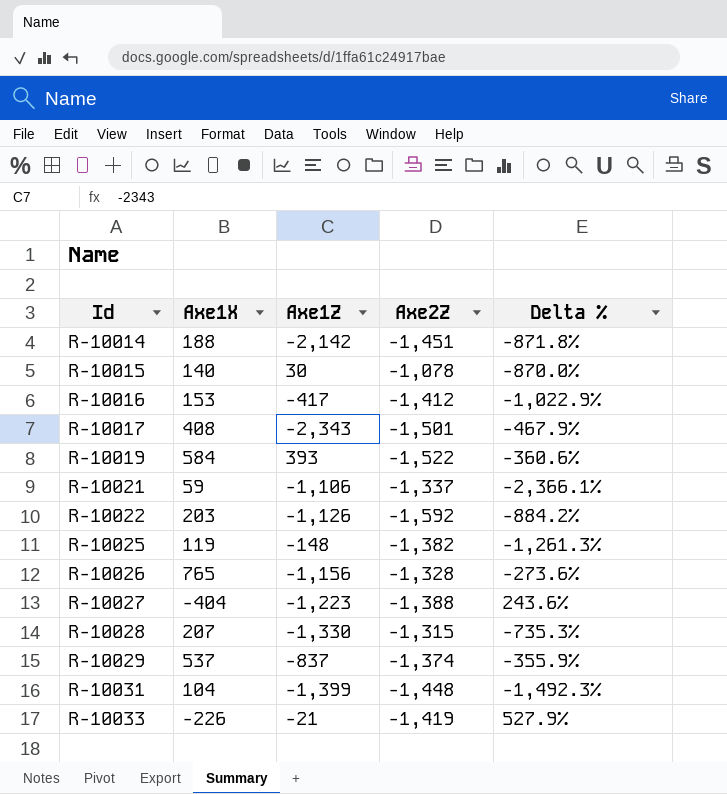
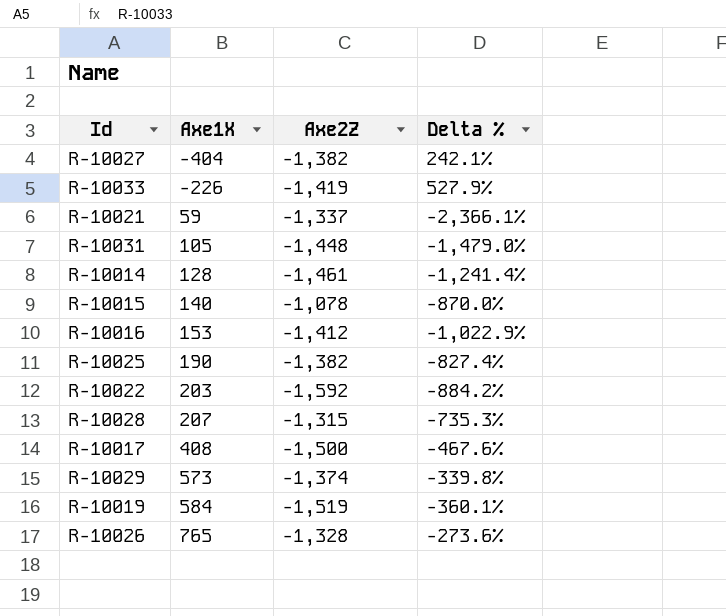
row order: Id ascending -> Axe1X ascending
column Axe1Z | position: 3 -> none
R-10027 | Axe2Z: -1,388 -> -1,382
R-10027 | Delta %: 243.6% -> 242.1%
R-10031 | Axe1X: 104 -> 105
R-10031 | Delta %: -1,492.3% -> -1,479.0%
R-10014 | Axe1X: 188 -> 128
R-10014 | Axe2Z: -1,451 -> -1,461
R-10014 | Delta %: -871.8% -> -1,241.4%
R-10025 | Axe1X: 119 -> 190
R-10025 | Delta %: -1,261.3% -> -827.4%
R-10017 | Axe2Z: -1,501 -> -1,500
R-10017 | Delta %: -467.9% -> -467.6%
R-10029 | Axe1X: 537 -> 573
R-10029 | Delta %: -355.9% -> -339.8%
R-10019 | Axe2Z: -1,522 -> -1,519
R-10019 | Delta %: -360.6% -> -360.1%

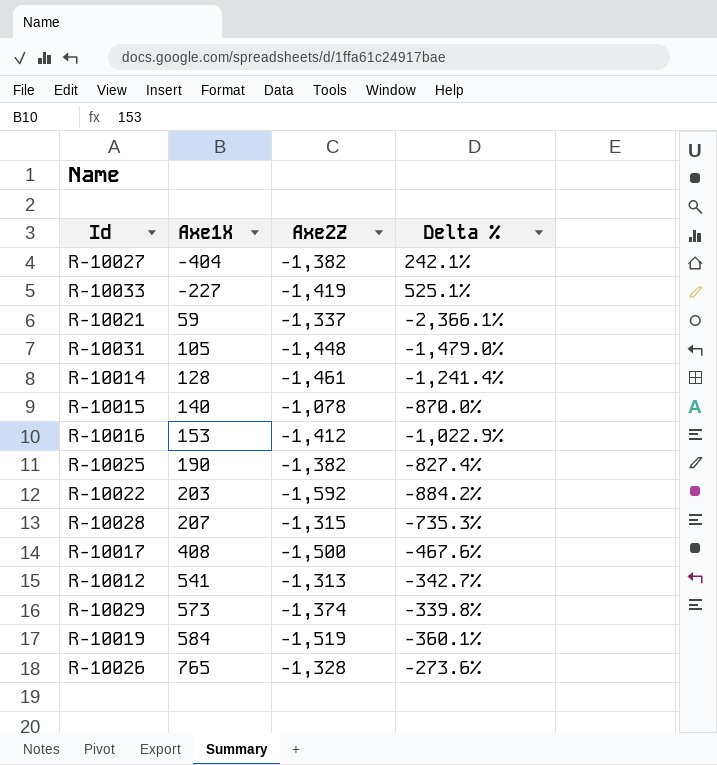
R-10033 | Axe1X: -226 -> -227
R-10033 | Delta %: 527.9% -> 525.1%
row R-10012: none -> 541 | -1,313 | -342.7%

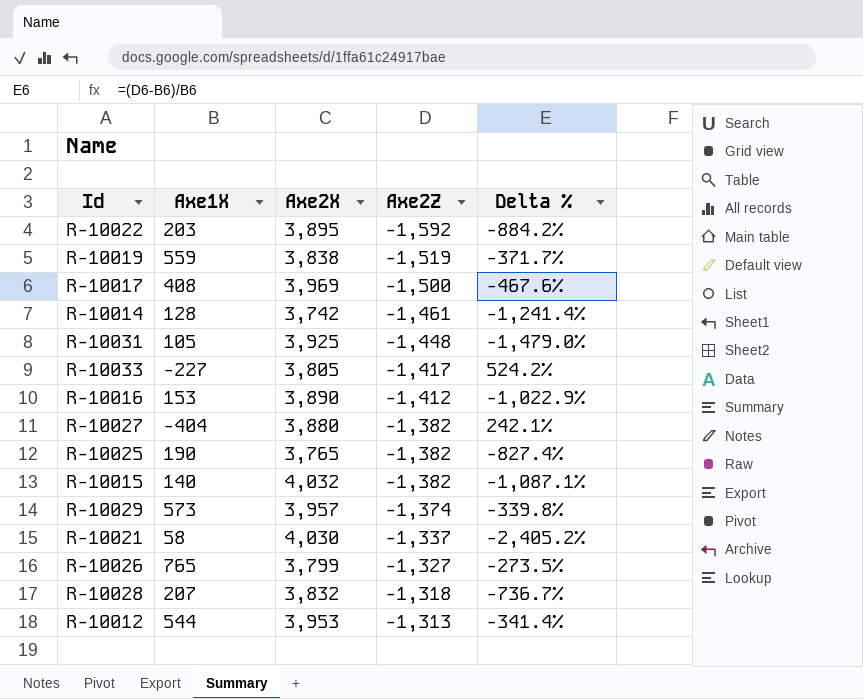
row order: Axe1X ascending -> Axe2Z ascending
column Axe2X | position: none -> 3
R-10019 | Axe1X: 584 -> 559
R-10019 | Delta %: -360.1% -> -371.7%
R-10033 | Axe2Z: -1,419 -> -1,417
R-10033 | Delta %: 525.1% -> 524.2%
R-10015 | Axe2Z: -1,078 -> -1,382
R-10015 | Delta %: -870.0% -> -1,087.1%
R-10021 | Axe1X: 59 -> 58
R-10021 | Delta %: -2,366.1% -> -2,405.2%
R-10026 | Axe2Z: -1,328 -> -1,327
R-10026 | Delta %: -273.6% -> -273.5%
R-10028 | Axe2Z: -1,315 -> -1,318
R-10028 | Delta %: -735.3% -> -736.7%
R-10012 | Axe1X: 541 -> 544
R-10012 | Delta %: -342.7% -> -341.4%

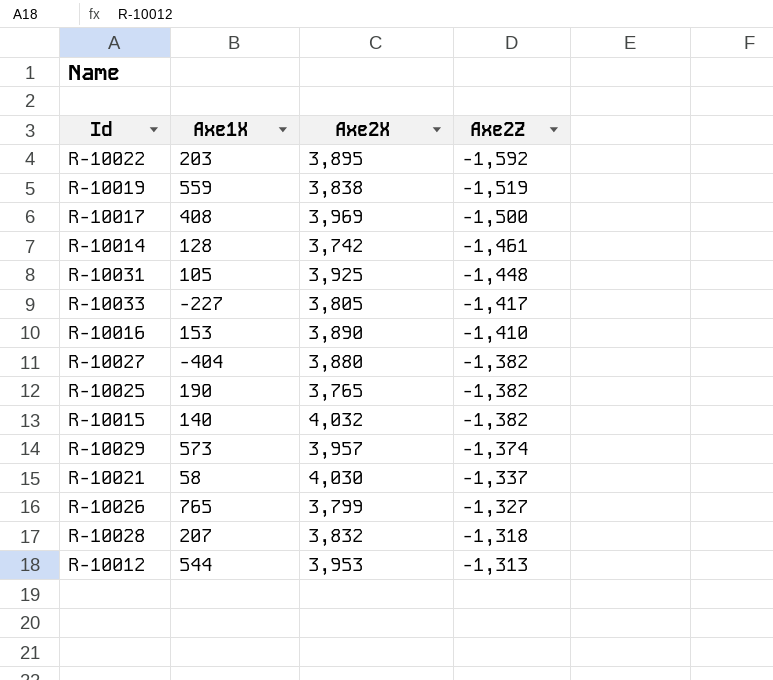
column Delta % | formula: ([Axe2Z] - [Axe1X]) / [Axe1X] -> none
R-10016 | Axe2Z: -1,412 -> -1,410

